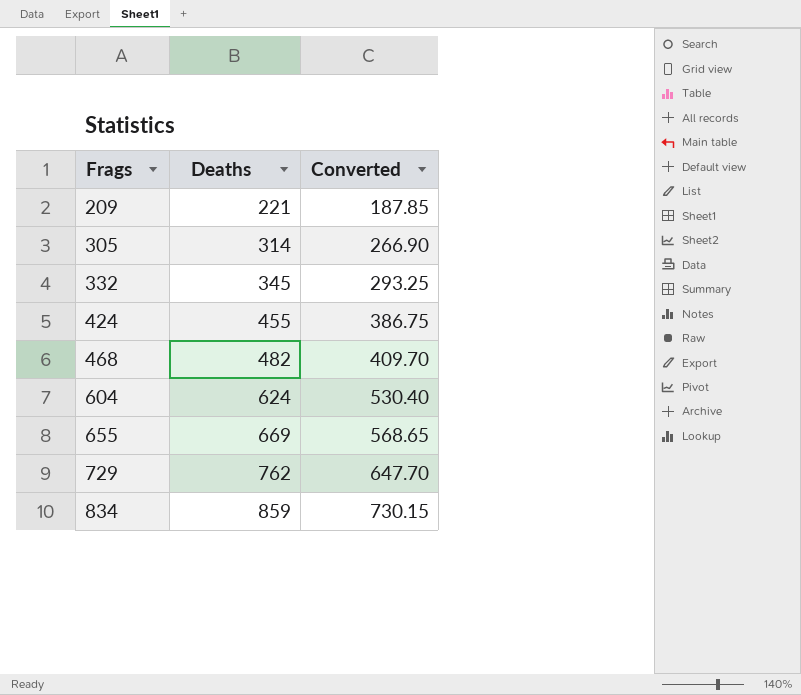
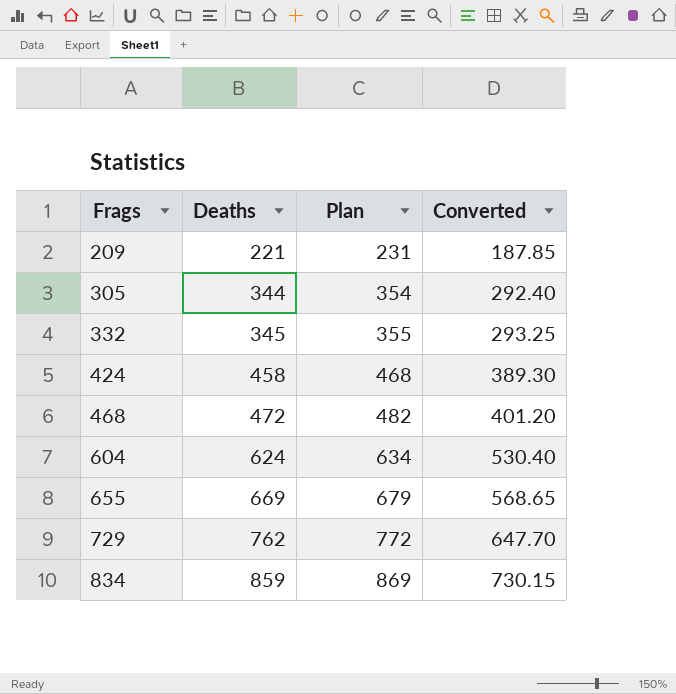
column Plan | formula: none -> [Deaths] + 10
305 | Deaths: 314 -> 344
305 | Converted: 266.90 -> 292.40
424 | Deaths: 455 -> 458
424 | Converted: 386.75 -> 389.30
468 | Deaths: 482 -> 472
468 | Converted: 409.70 -> 401.20

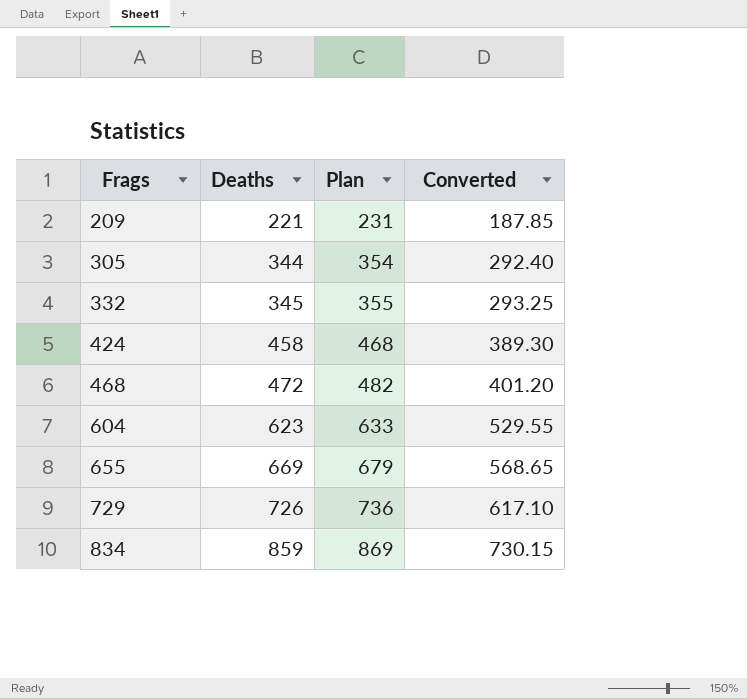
604 | Deaths: 624 -> 623
604 | Plan: 634 -> 633
604 | Converted: 530.40 -> 529.55
729 | Deaths: 762 -> 726
729 | Plan: 772 -> 736
729 | Converted: 647.70 -> 617.10

